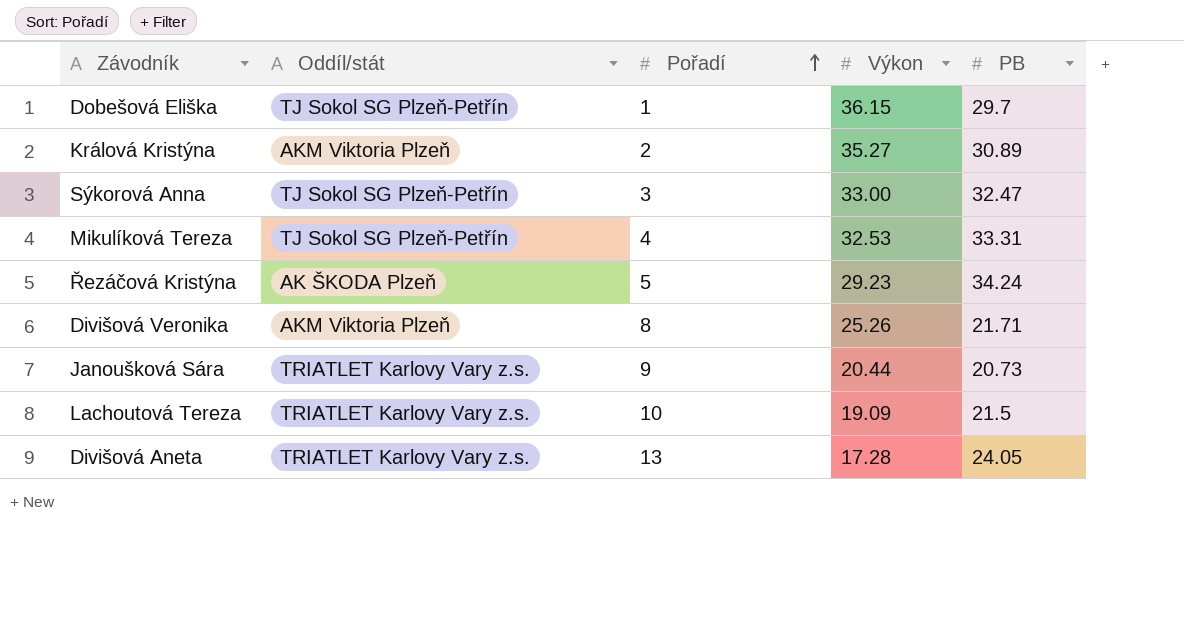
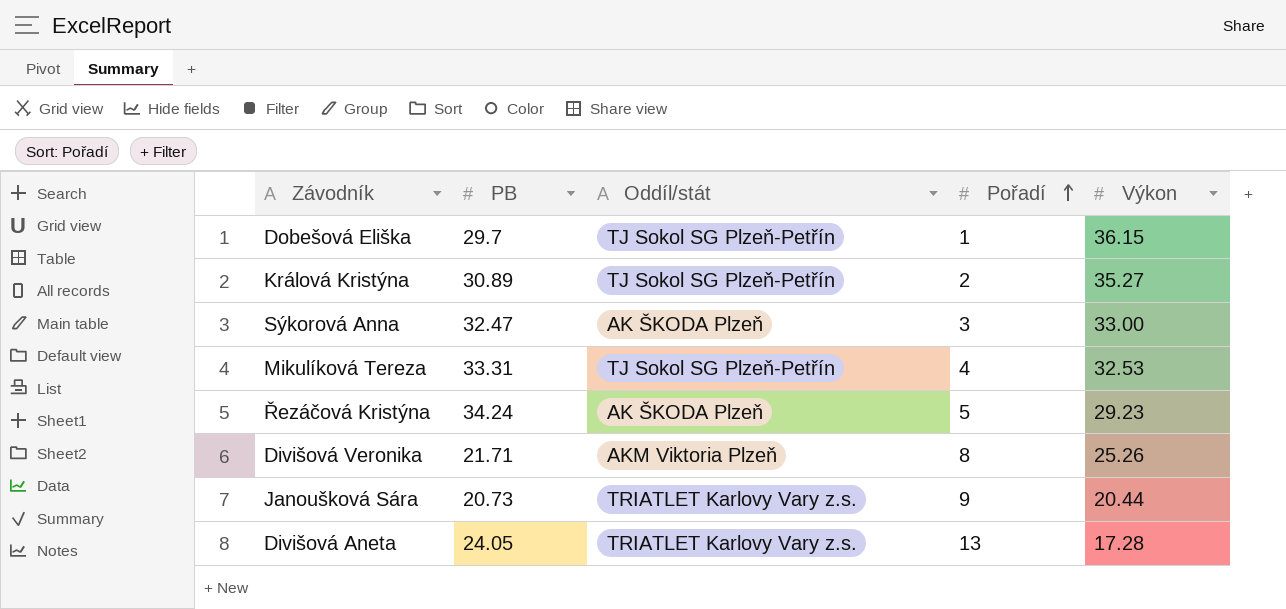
column PB | position: 5 -> 2
row Lachoutová Tereza: TRIATLET Karlovy Vary z.s. | 10 | 19.09 | 21.5 -> none
Králová Kristýna | Oddíl/stát: AKM Viktoria Plzeň -> TJ Sokol SG Plzeň-Petřín
Sýkorová Anna | Oddíl/stát: TJ Sokol SG Plzeň-Petřín -> AK ŠKODA Plzeň

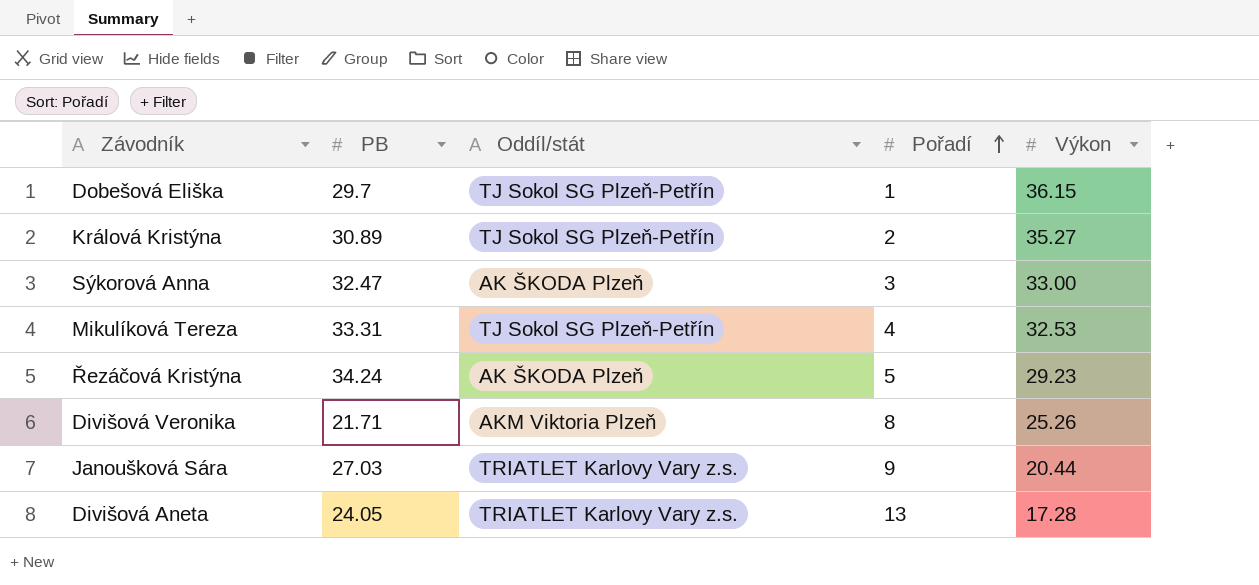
Janoušková Sára | PB: 20.73 -> 27.03

